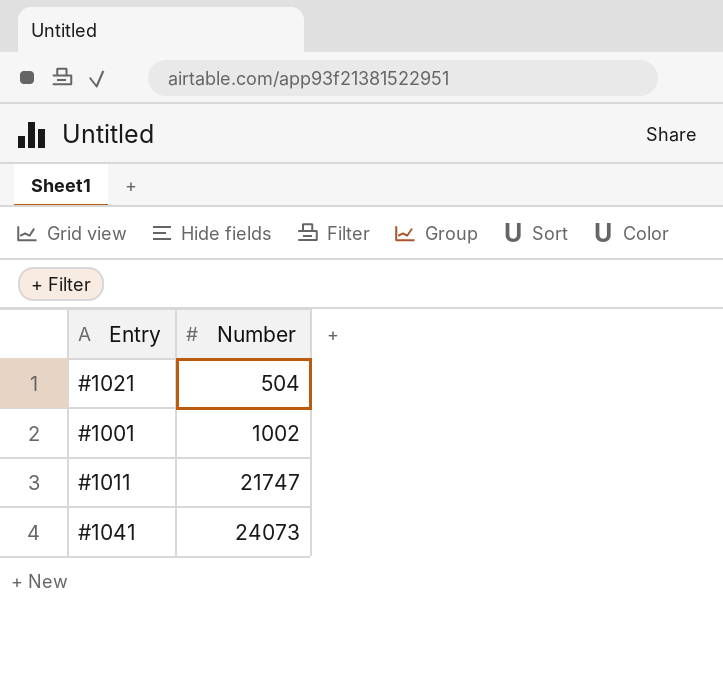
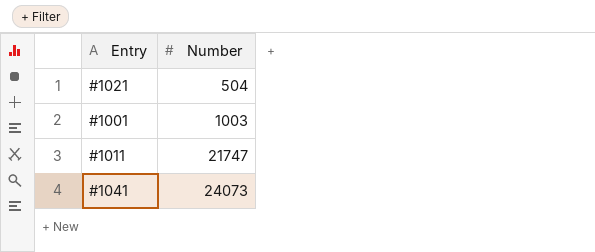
#1001 | Number: 1002 -> 1003

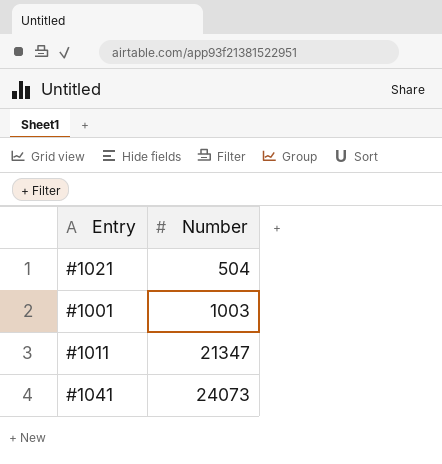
#1011 | Number: 21747 -> 21347

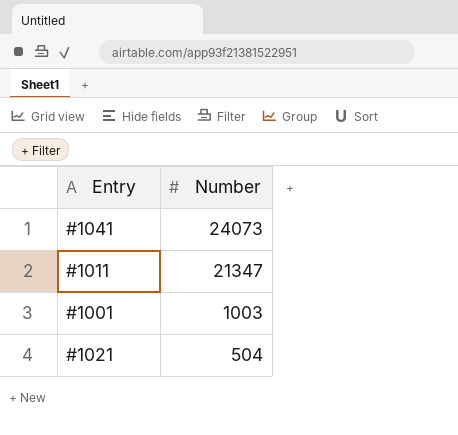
row order: Number ascending -> Number descending

